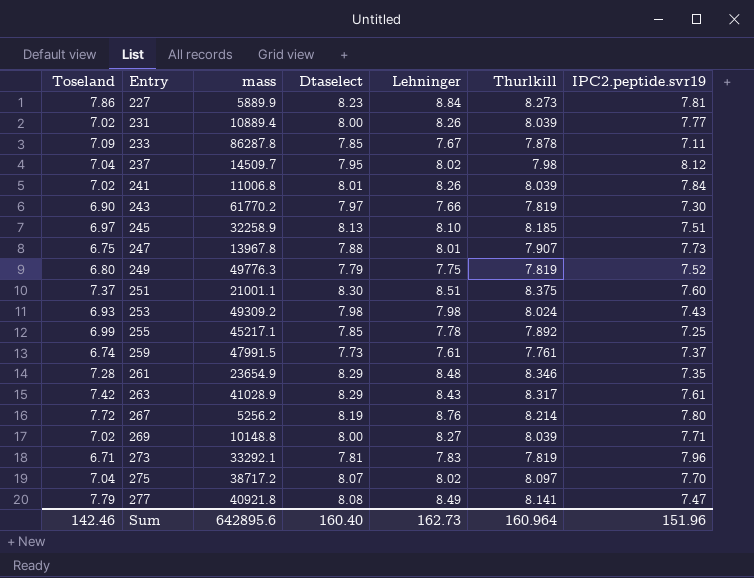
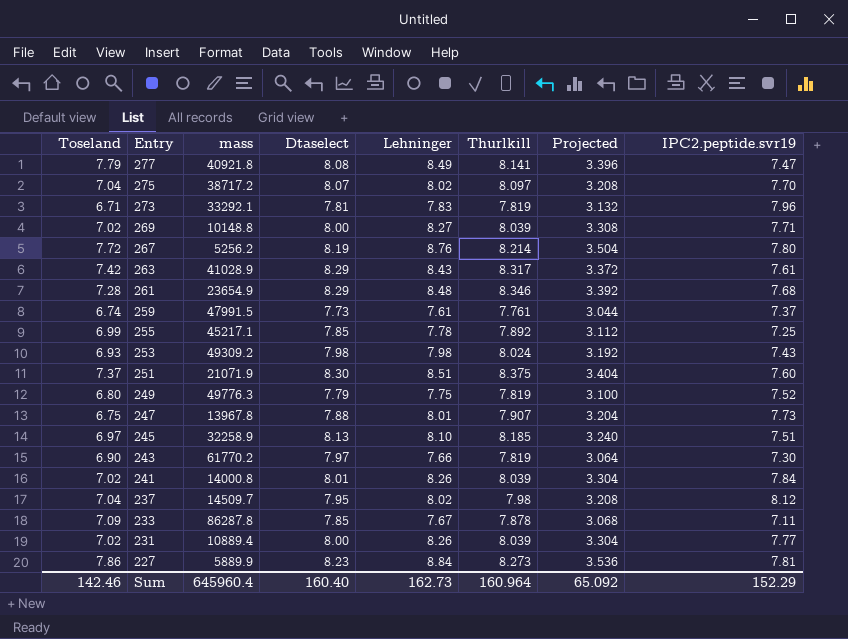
row order: Entry ascending -> Entry descending
column Projected | formula: none -> [Lehninger] * 0.4
261 | IPC2.peptide.svr19: 7.35 -> 7.68
251 | mass: 21001.1 -> 21071.9
241 | mass: 11006.8 -> 14000.8
Sum | mass: 642895.6 -> 645960.4
Sum | IPC2.peptide.svr19: 151.96 -> 152.29

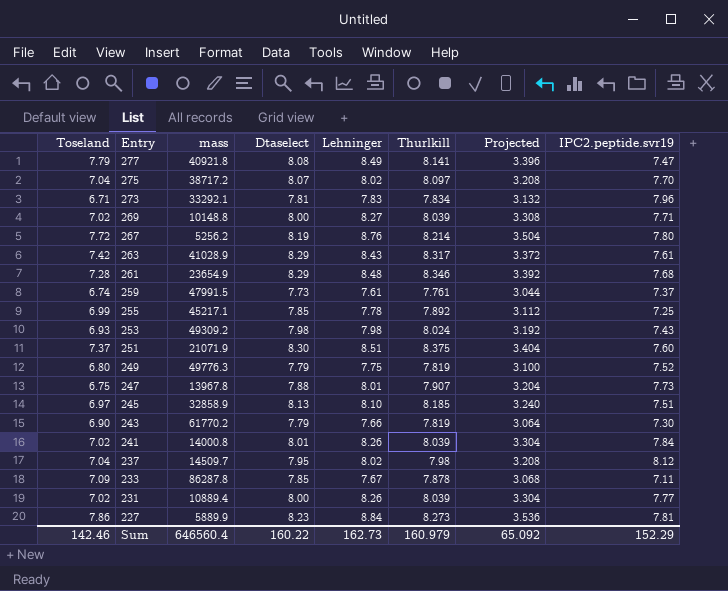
273 | Thurlkill: 7.819 -> 7.834
245 | mass: 32258.9 -> 32858.9
243 | Dtaselect: 7.97 -> 7.79
Sum | mass: 645960.4 -> 646560.4
Sum | Dtaselect: 160.40 -> 160.22
Sum | Thurlkill: 160.964 -> 160.979

